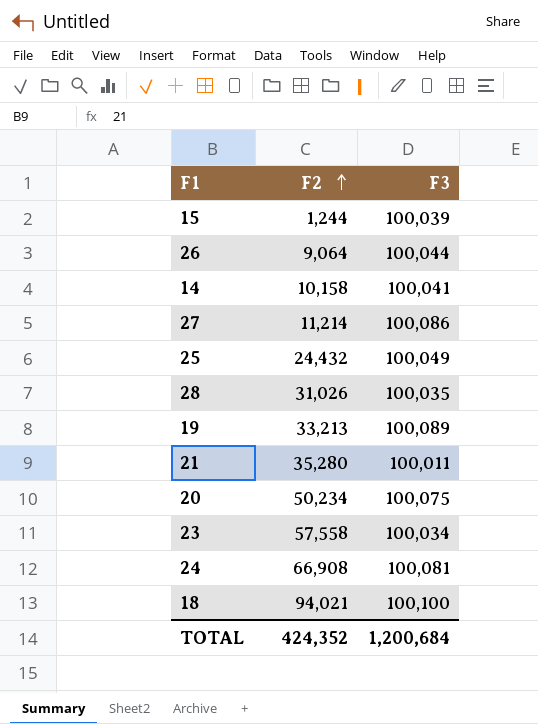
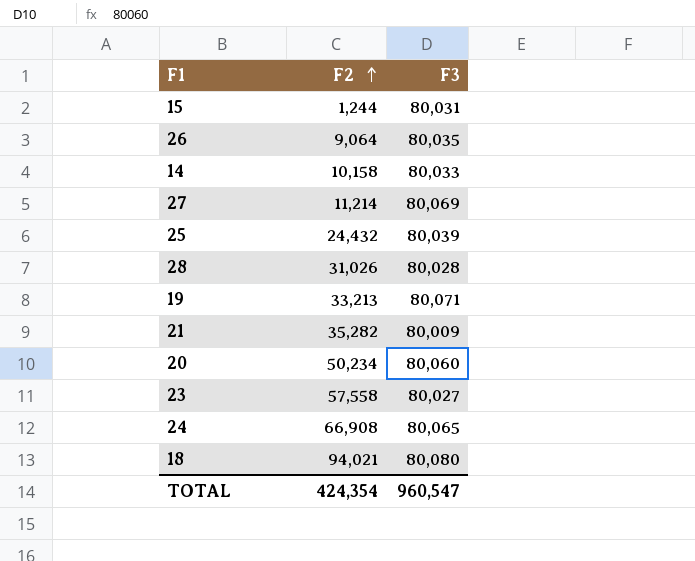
15 | F3: 100,039 -> 80,031
26 | F3: 100,044 -> 80,035
14 | F3: 100,041 -> 80,033
27 | F3: 100,086 -> 80,069
25 | F3: 100,049 -> 80,039
28 | F3: 100,035 -> 80,028
19 | F3: 100,089 -> 80,071
21 | F2: 35,280 -> 35,282
21 | F3: 100,011 -> 80,009
20 | F3: 100,075 -> 80,060
23 | F3: 100,034 -> 80,027
24 | F3: 100,081 -> 80,065
18 | F3: 100,100 -> 80,080
TOTAL | F2: 424,352 -> 424,354
TOTAL | F3: 1,200,684 -> 960,547

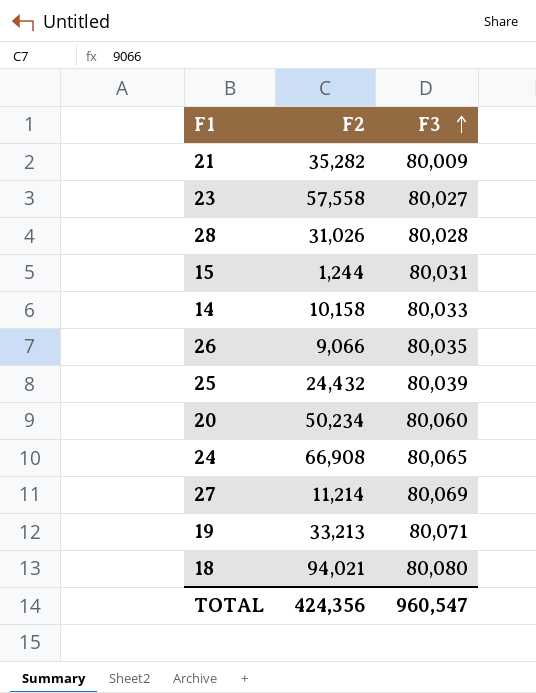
row order: F2 ascending -> F3 ascending
26 | F2: 9,064 -> 9,066
TOTAL | F2: 424,354 -> 424,356

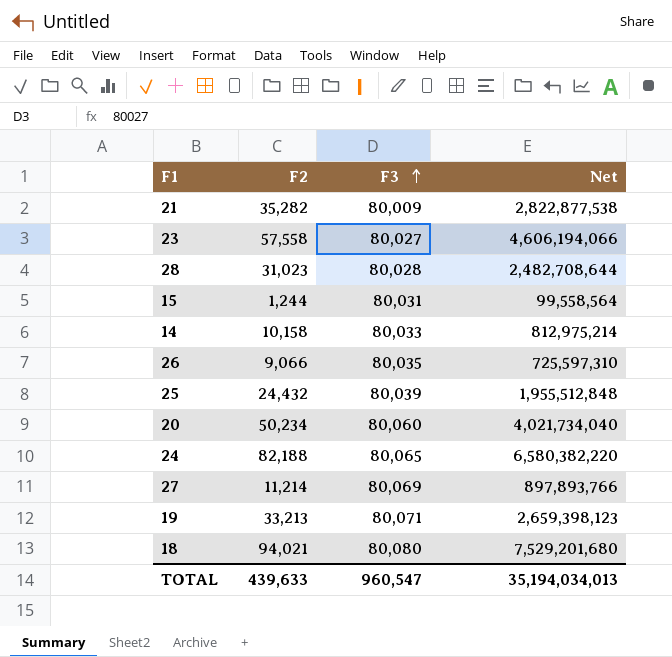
column Net | formula: none -> [F2] * [F3]
28 | F2: 31,026 -> 31,023
24 | F2: 66,908 -> 82,188
TOTAL | F2: 424,356 -> 439,633

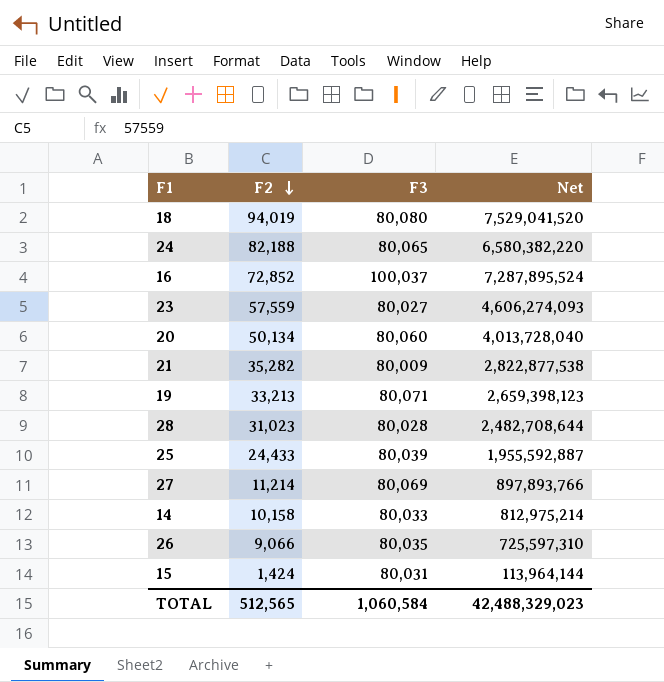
row order: F3 ascending -> F2 descending
18 | F2: 94,021 -> 94,019
18 | Net: 7,529,201,680 -> 7,529,041,520
row 16: none -> 72,852 | 100,037 | 7,287,895,524
23 | F2: 57,558 -> 57,559
23 | Net: 4,606,194,066 -> 4,606,274,093
20 | F2: 50,234 -> 50,134
20 | Net: 4,021,734,040 -> 4,013,728,040
25 | F2: 24,432 -> 24,433
25 | Net: 1,955,512,848 -> 1,955,592,887
15 | F2: 1,244 -> 1,424
15 | Net: 99,558,564 -> 113,964,144
TOTAL | F2: 439,633 -> 512,565
TOTAL | F3: 960,547 -> 1,060,584
TOTAL | Net: 35,194,034,013 -> 42,488,329,023

